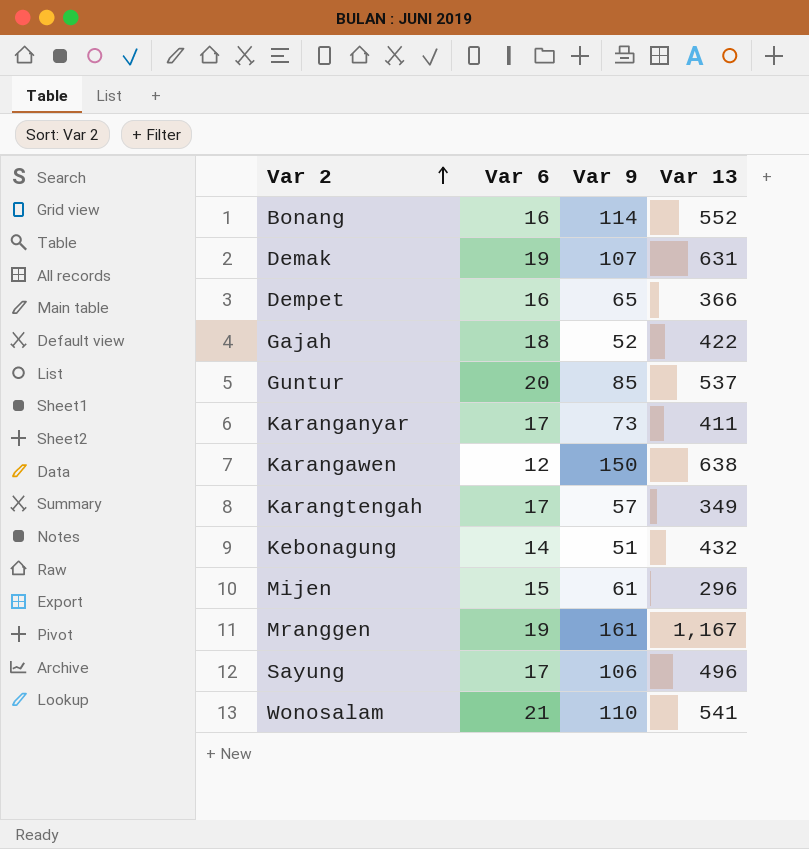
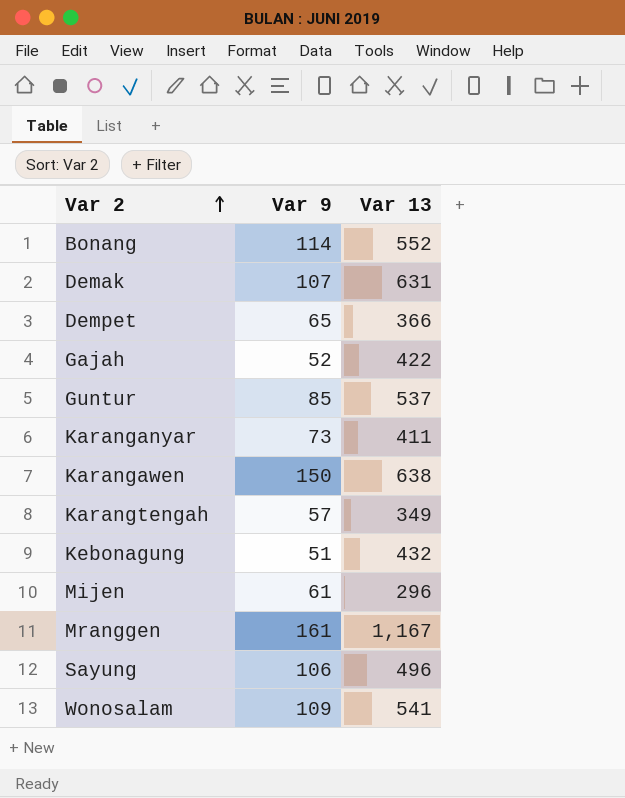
column Var 6 | position: 2 -> none
Wonosalam | Var 9: 110 -> 109

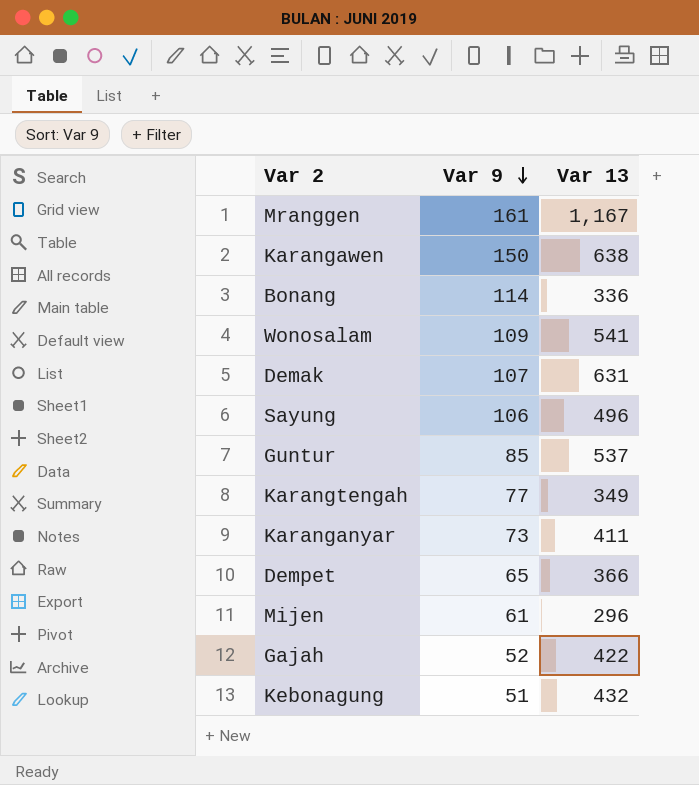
row order: Var 2 ascending -> Var 9 descending
Bonang | Var 13: 552 -> 336
Karangtengah | Var 9: 57 -> 77

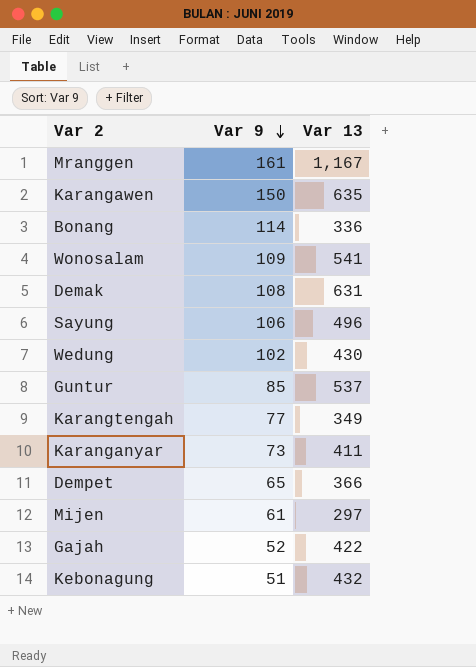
Karangawen | Var 13: 638 -> 635
Demak | Var 9: 107 -> 108
row Wedung: none -> 102 | 430
Mijen | Var 13: 296 -> 297

